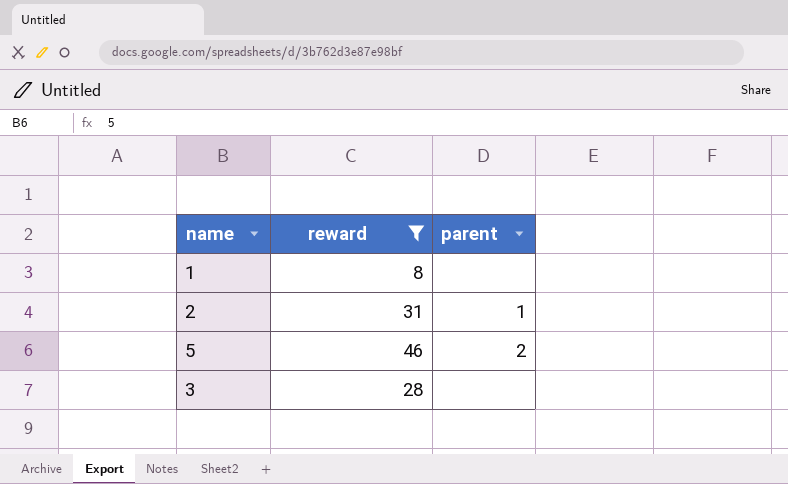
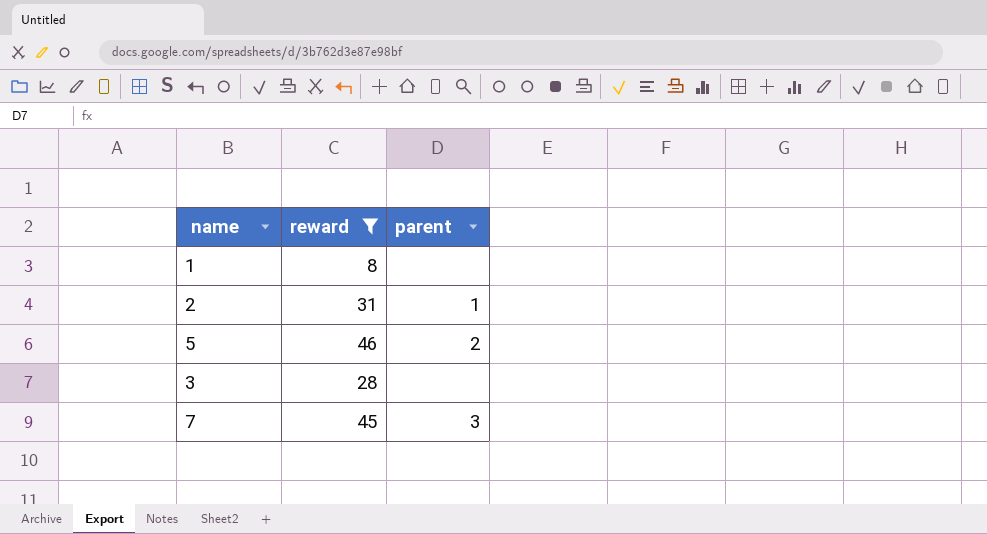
row 7: none -> 45 | 3

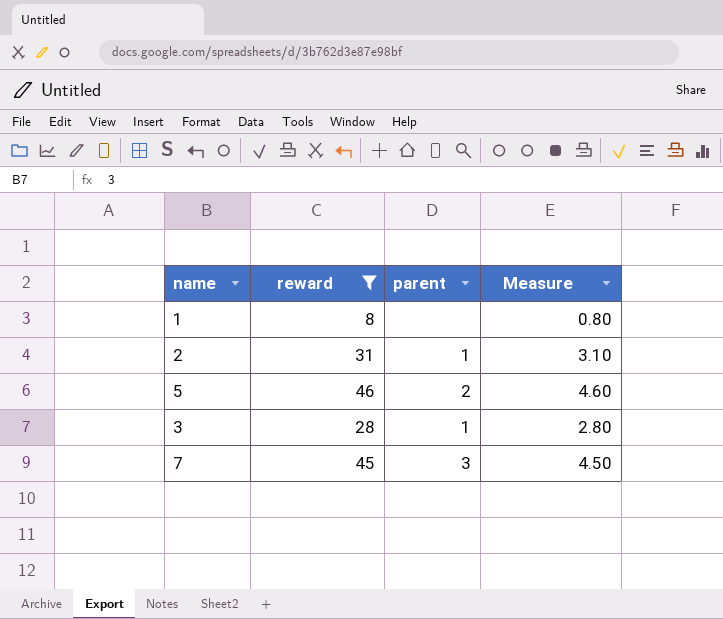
column Measure | formula: none -> [reward] * 0.1
3 | parent: none -> 1

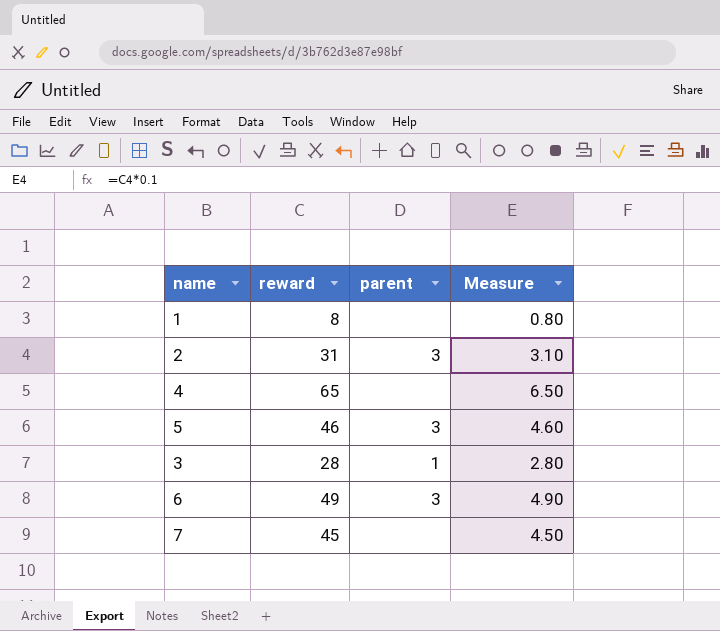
filter: reward <= 46 -> none
2 | parent: 1 -> 3
5 | parent: 2 -> 3
7 | parent: 3 -> none

